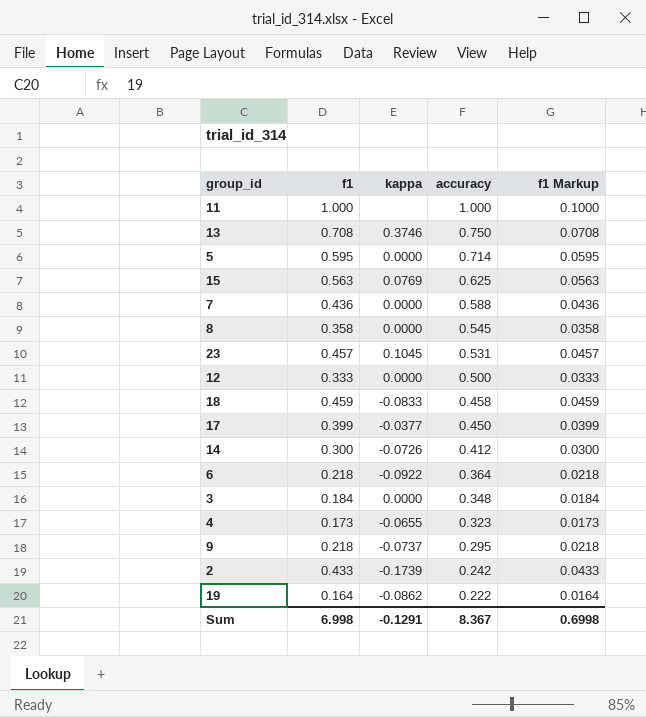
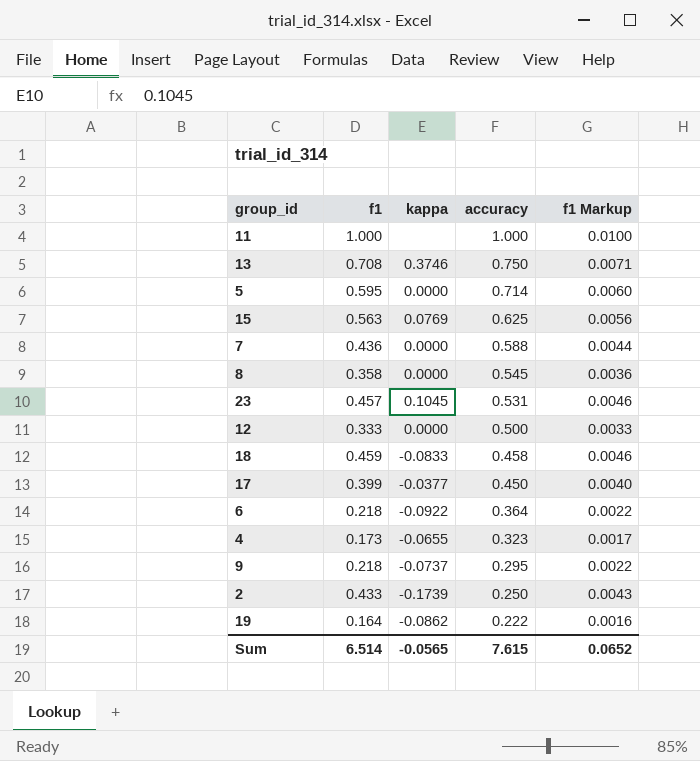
column f1 Markup | formula: [f1] * 0.1 -> [f1] * 0.01
row 14: 0.300 | -0.0726 | 0.412 | 0.0300 -> none
row 3: 0.184 | 0.0000 | 0.348 | 0.0184 -> none
2 | accuracy: 0.242 -> 0.250
Sum | f1: 6.998 -> 6.514
Sum | kappa: -0.1291 -> -0.0565
Sum | accuracy: 8.367 -> 7.615
Sum | f1 Markup: 0.6998 -> 0.0652

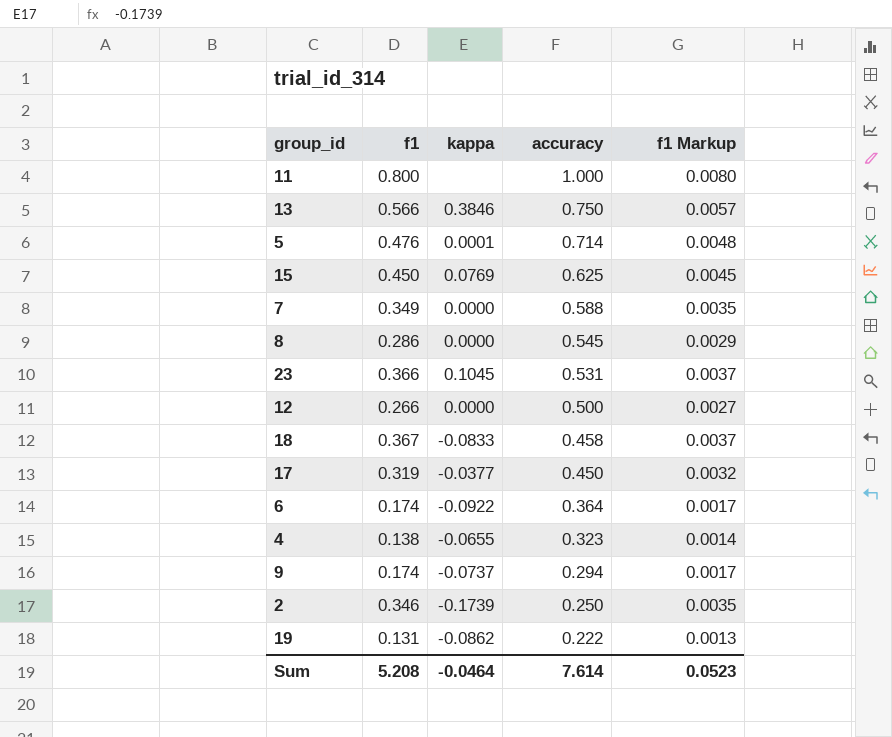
11 | f1: 1.000 -> 0.800
11 | f1 Markup: 0.0100 -> 0.0080
13 | f1: 0.708 -> 0.566
13 | kappa: 0.3746 -> 0.3846
13 | f1 Markup: 0.0071 -> 0.0057
5 | f1: 0.595 -> 0.476
5 | kappa: 0.0000 -> 0.0001
5 | f1 Markup: 0.0060 -> 0.0048
15 | f1: 0.563 -> 0.450
15 | f1 Markup: 0.0056 -> 0.0045
7 | f1: 0.436 -> 0.349
7 | f1 Markup: 0.0044 -> 0.0035
8 | f1: 0.358 -> 0.286
8 | f1 Markup: 0.0036 -> 0.0029
23 | f1: 0.457 -> 0.366
23 | f1 Markup: 0.0046 -> 0.0037
12 | f1: 0.333 -> 0.266
12 | f1 Markup: 0.0033 -> 0.0027
18 | f1: 0.459 -> 0.367
18 | f1 Markup: 0.0046 -> 0.0037
17 | f1: 0.399 -> 0.319
17 | f1 Markup: 0.0040 -> 0.0032
6 | f1: 0.218 -> 0.174
6 | f1 Markup: 0.0022 -> 0.0017
4 | f1: 0.173 -> 0.138
4 | f1 Markup: 0.0017 -> 0.0014
9 | f1: 0.218 -> 0.174
9 | accuracy: 0.295 -> 0.294
9 | f1 Markup: 0.0022 -> 0.0017
2 | f1: 0.433 -> 0.346
2 | f1 Markup: 0.0043 -> 0.0035
19 | f1: 0.164 -> 0.131
19 | f1 Markup: 0.0016 -> 0.0013
Sum | f1: 6.514 -> 5.208
Sum | kappa: -0.0565 -> -0.0464
Sum | accuracy: 7.615 -> 7.614
Sum | f1 Markup: 0.0652 -> 0.0523

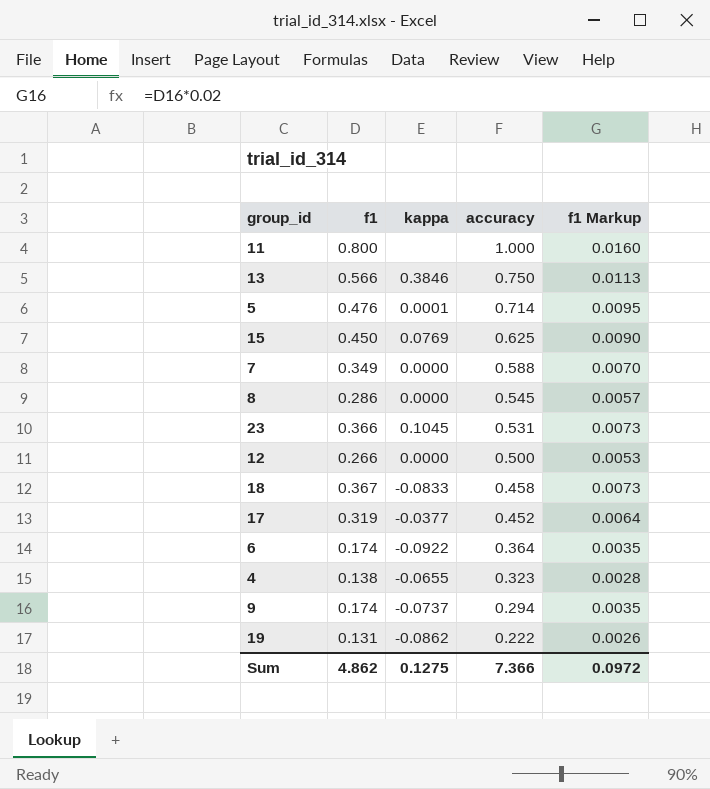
column f1 Markup | formula: [f1] * 0.01 -> [f1] * 0.02
row 2: 0.346 | -0.1739 | 0.250 | 0.0035 -> none
17 | accuracy: 0.450 -> 0.452
Sum | f1: 5.208 -> 4.862
Sum | kappa: -0.0464 -> 0.1275
Sum | accuracy: 7.614 -> 7.366
Sum | f1 Markup: 0.0523 -> 0.0972

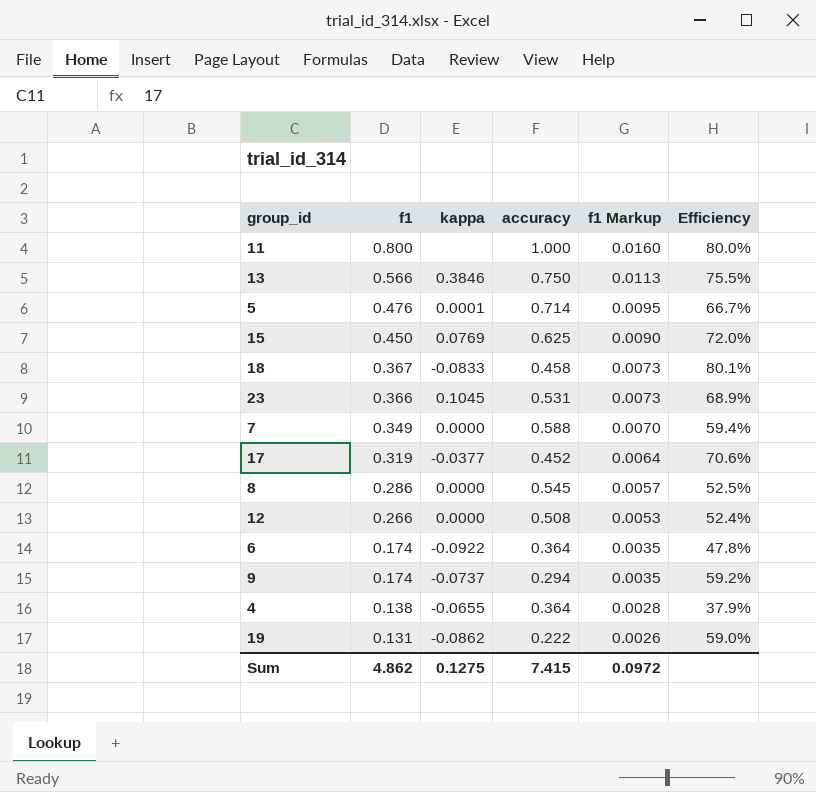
row order: accuracy descending -> f1 descending
column Efficiency | formula: none -> [f1] / [accuracy]
12 | accuracy: 0.500 -> 0.508
4 | accuracy: 0.323 -> 0.364
Sum | accuracy: 7.366 -> 7.415

